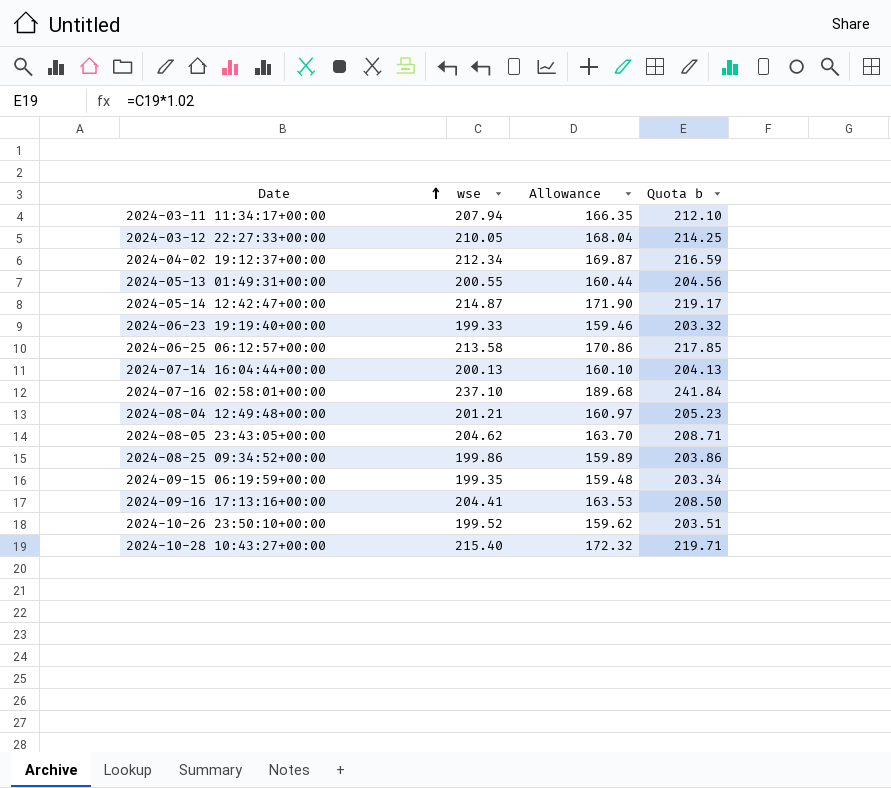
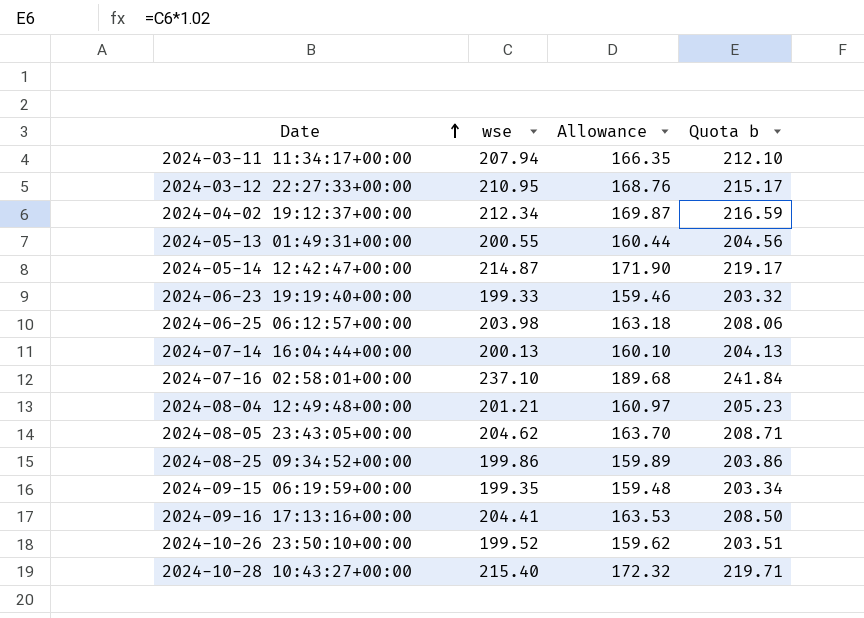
2024-03-12 22:27:33+00:00 | wse: 210.05 -> 210.95
2024-03-12 22:27:33+00:00 | Allowance: 168.04 -> 168.76
2024-03-12 22:27:33+00:00 | Quota b: 214.25 -> 215.17
2024-06-25 06:12:57+00:00 | wse: 213.58 -> 203.98
2024-06-25 06:12:57+00:00 | Allowance: 170.86 -> 163.18
2024-06-25 06:12:57+00:00 | Quota b: 217.85 -> 208.06

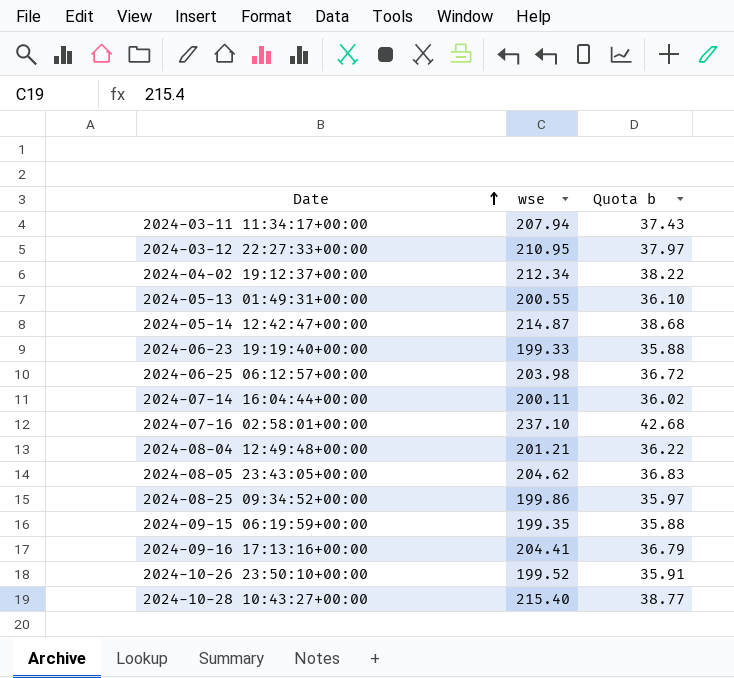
column Allowance | formula: [wse] * 0.8 -> none
column Quota b | formula: [wse] * 1.02 -> [wse] * 0.18
2024-07-14 16:04:44+00:00 | wse: 200.13 -> 200.11

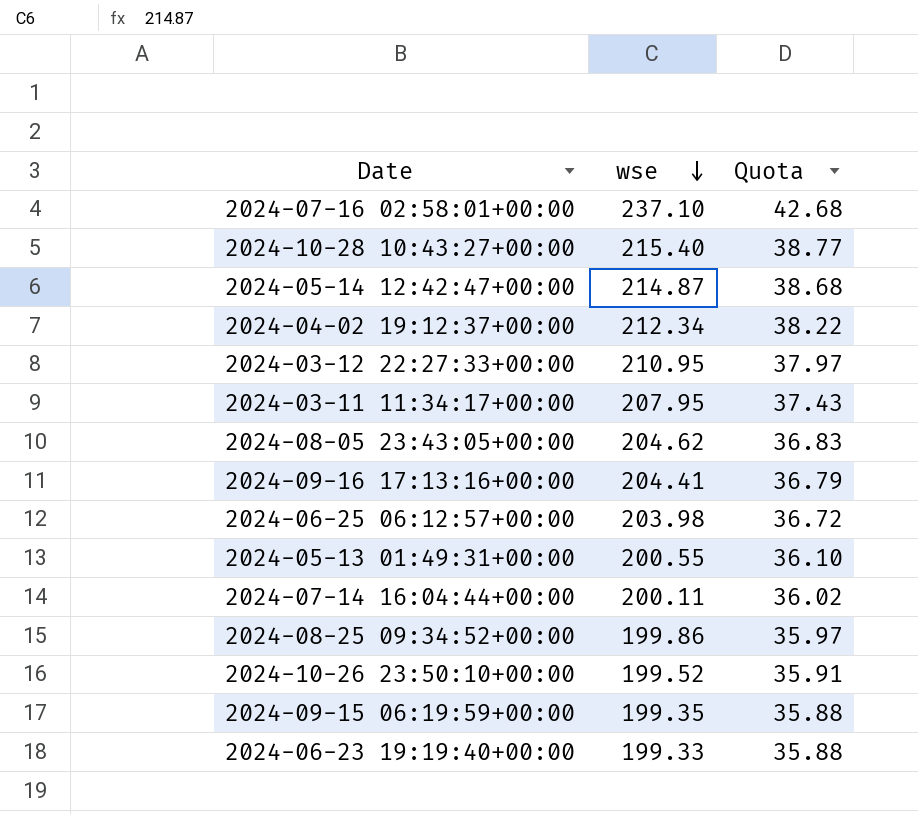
row order: Date ascending -> wse descending
column name: Quota b -> Quota
row 2024-08-04 12:49:48+00:00: 201.21 | 36.22 -> none
2024-03-11 11:34:17+00:00 | wse: 207.94 -> 207.95

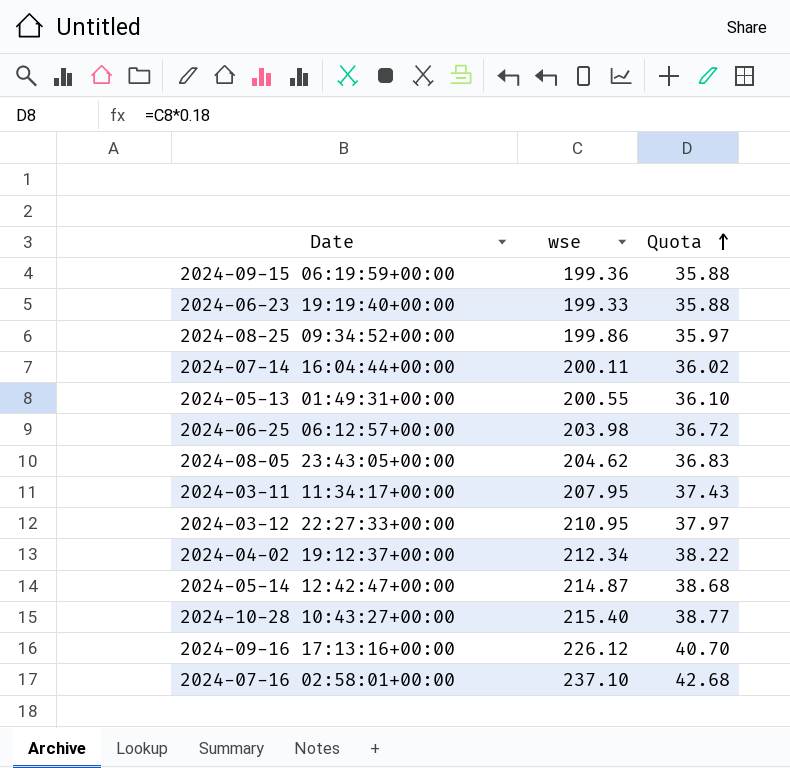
row order: wse descending -> Quota ascending
row 2024-10-26 23:50:10+00:00: 199.52 | 35.91 -> none
2024-09-15 06:19:59+00:00 | wse: 199.35 -> 199.36
2024-09-16 17:13:16+00:00 | wse: 204.41 -> 226.12
2024-09-16 17:13:16+00:00 | Quota: 36.79 -> 40.70

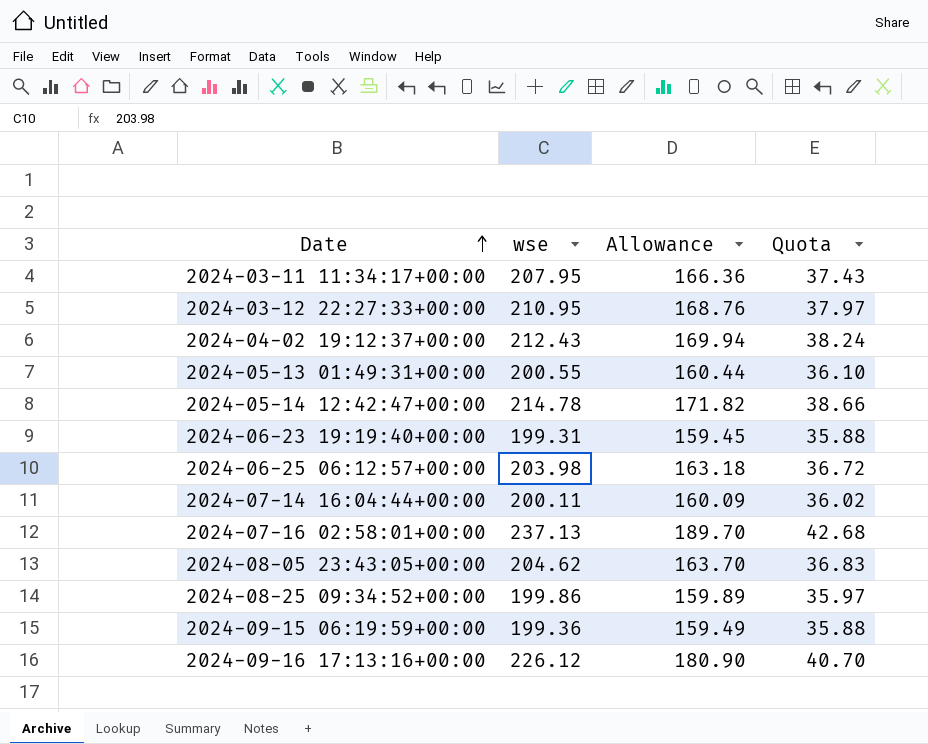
row order: Quota ascending -> Date ascending
column Allowance | formula: none -> [wse] * 0.8
row 2024-10-28 10:43:27+00:00: 215.40 | 38.77 -> none
2024-04-02 19:12:37+00:00 | wse: 212.34 -> 212.43
2024-04-02 19:12:37+00:00 | Quota: 38.22 -> 38.24
2024-05-14 12:42:47+00:00 | wse: 214.87 -> 214.78
2024-05-14 12:42:47+00:00 | Quota: 38.68 -> 38.66
2024-06-23 19:19:40+00:00 | wse: 199.33 -> 199.31
2024-07-16 02:58:01+00:00 | wse: 237.10 -> 237.13

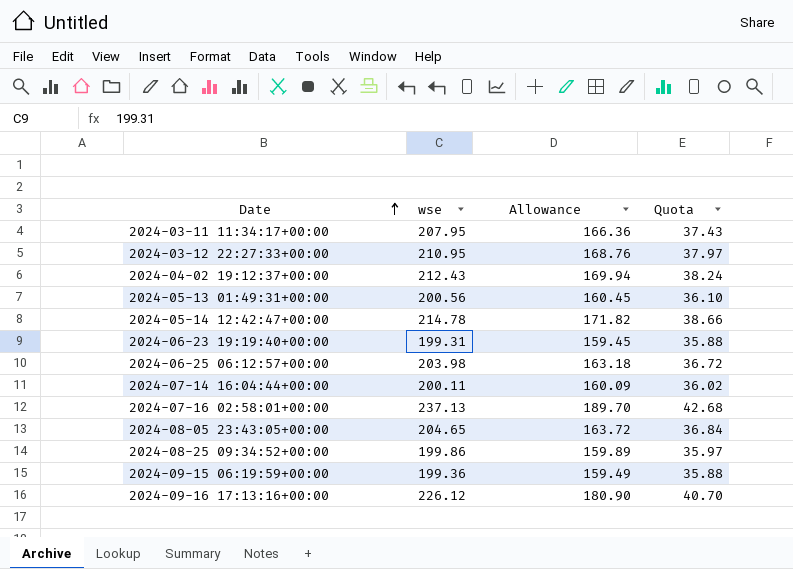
2024-05-13 01:49:31+00:00 | wse: 200.55 -> 200.56
2024-05-13 01:49:31+00:00 | Allowance: 160.44 -> 160.45
2024-08-05 23:43:05+00:00 | wse: 204.62 -> 204.65
2024-08-05 23:43:05+00:00 | Allowance: 163.70 -> 163.72
2024-08-05 23:43:05+00:00 | Quota: 36.83 -> 36.84

